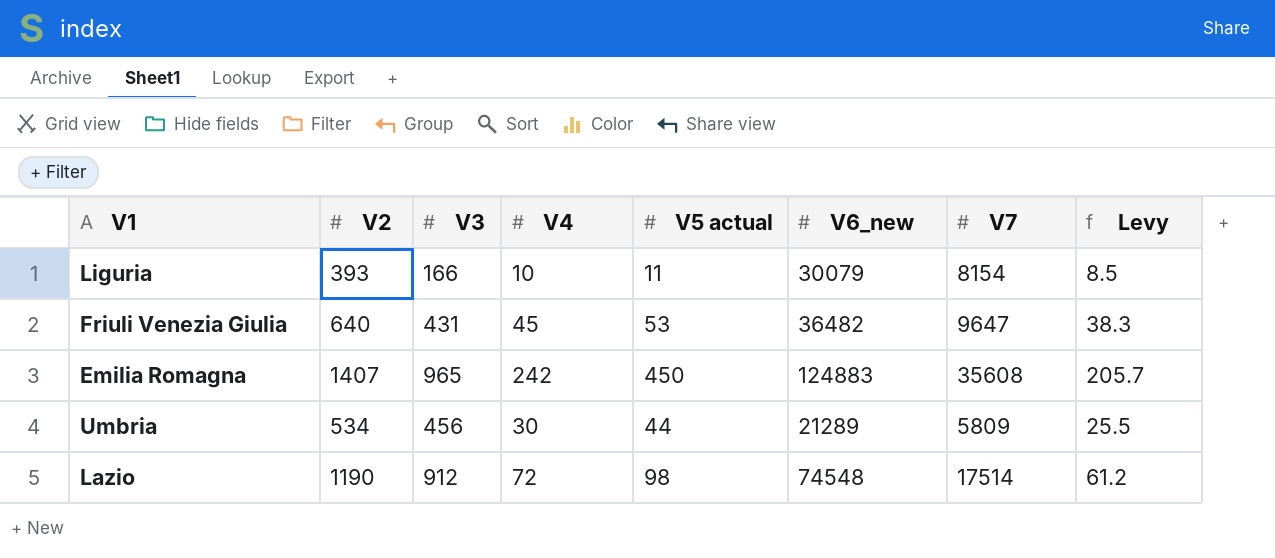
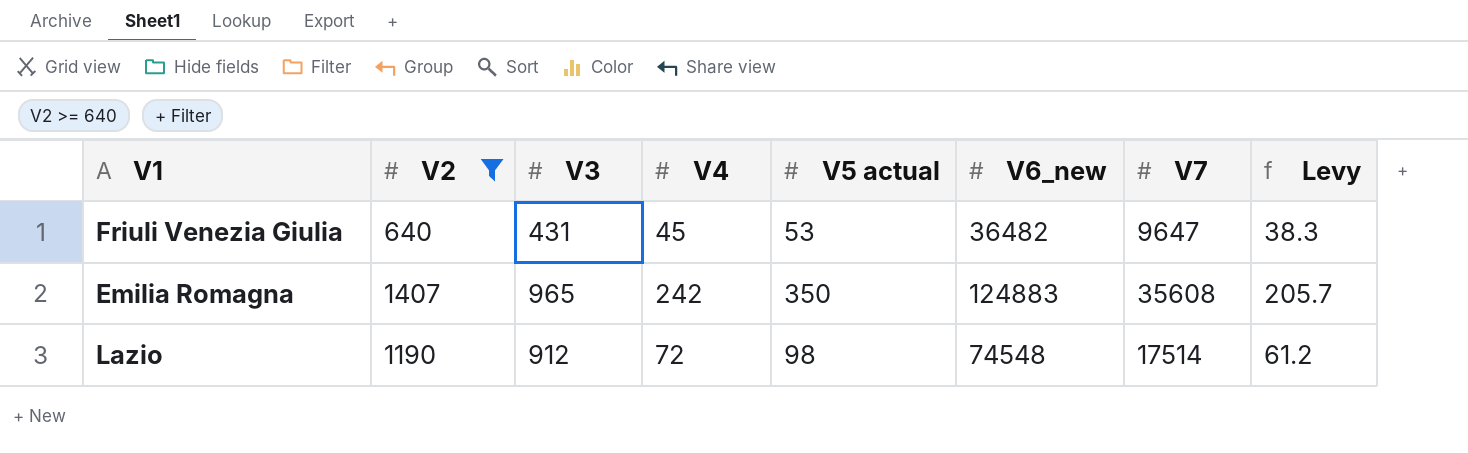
filter: none -> V2 >= 640
Emilia Romagna | V5 actual: 450 -> 350

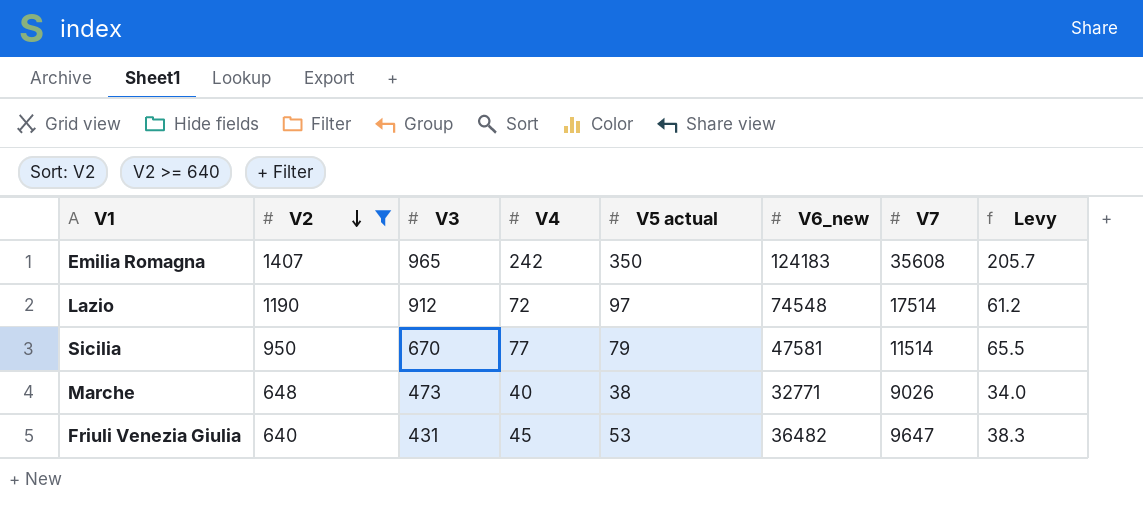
row order: none -> V2 descending
Emilia Romagna | V6_new: 124883 -> 124183
Lazio | V5 actual: 98 -> 97
row Sicilia: none -> 950 | 670 | 77 | 79 | 47581 | 11514 | 65.5
row Marche: none -> 648 | 473 | 40 | 38 | 32771 | 9026 | 34.0

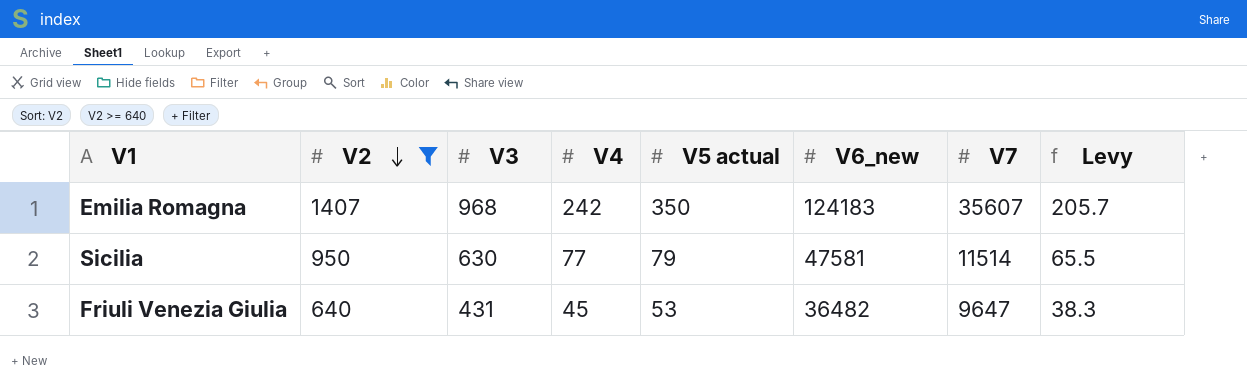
row Lazio: 1190 | 912 | 72 | 97 | 74548 | 17514 | 61.2 -> none
row Marche: 648 | 473 | 40 | 38 | 32771 | 9026 | 34.0 -> none
Emilia Romagna | V3: 965 -> 968
Emilia Romagna | V7: 35608 -> 35607
Sicilia | V3: 670 -> 630

